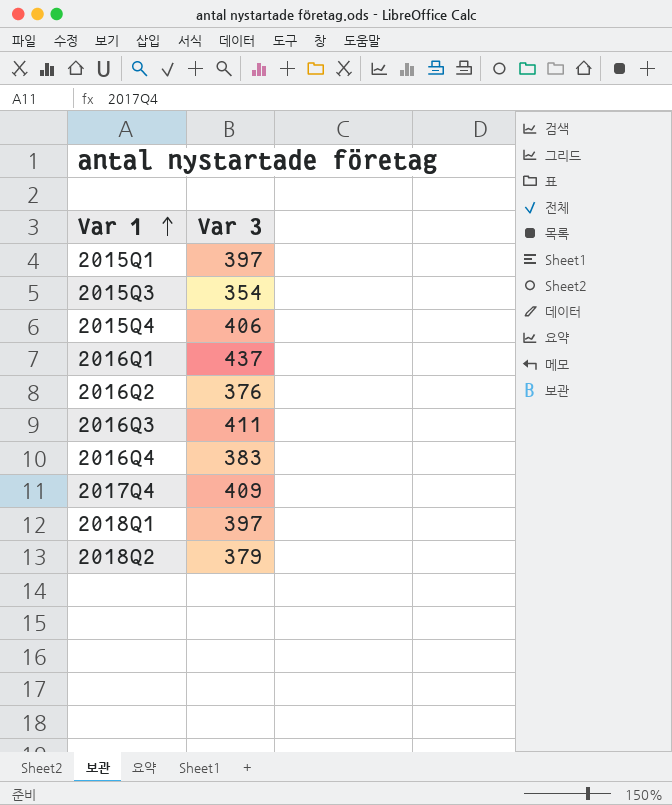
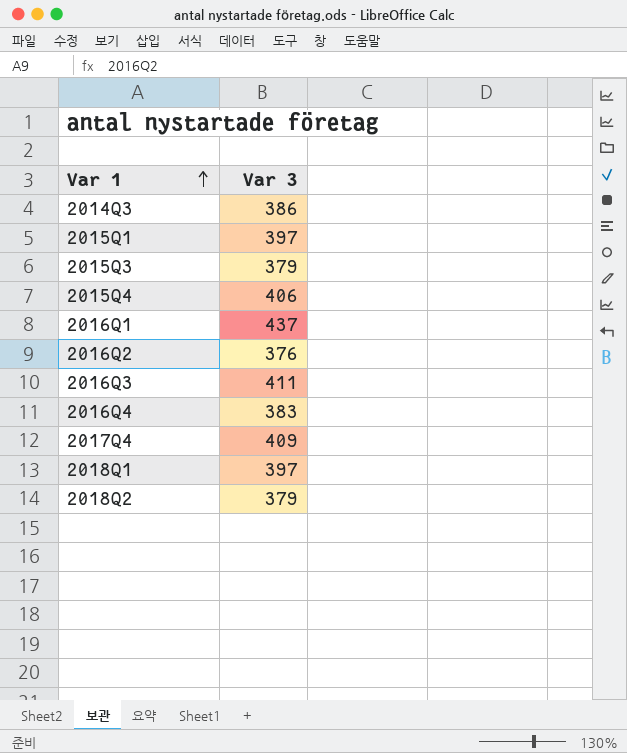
row 2014Q3: none -> 386
2015Q3 | Var 3: 354 -> 379

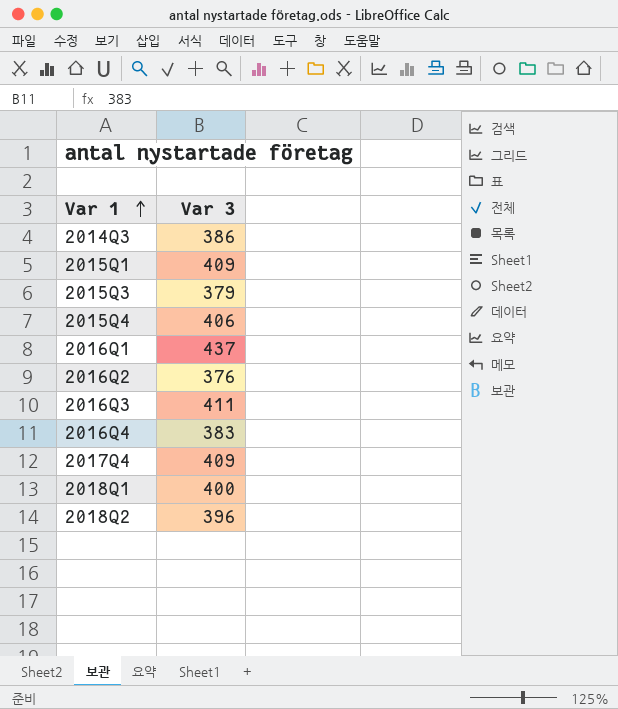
2015Q1 | Var 3: 397 -> 409
2018Q1 | Var 3: 397 -> 400
2018Q2 | Var 3: 379 -> 396

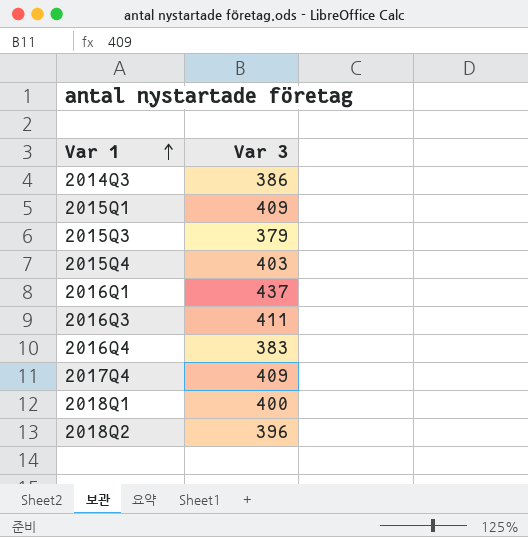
row 2016Q2: 376 -> none
2015Q4 | Var 3: 406 -> 403

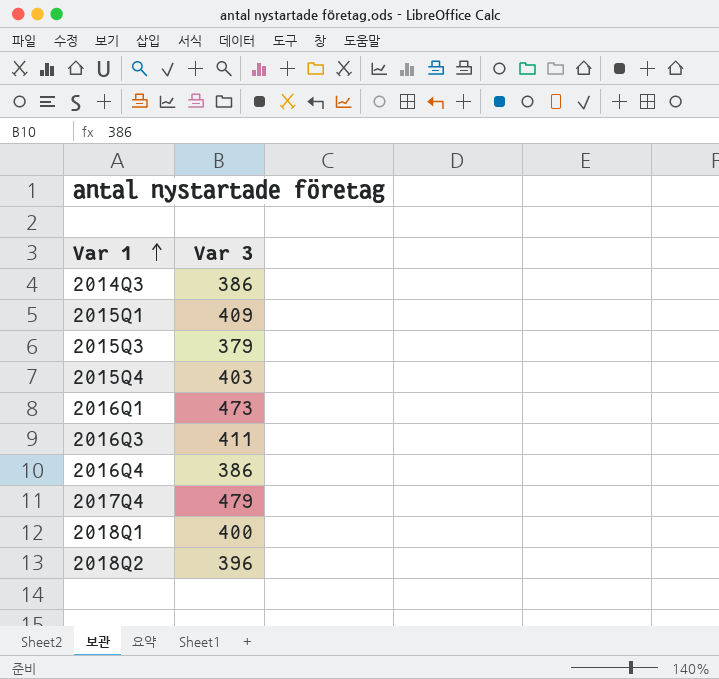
2016Q1 | Var 3: 437 -> 473
2016Q4 | Var 3: 383 -> 386
2017Q4 | Var 3: 409 -> 479

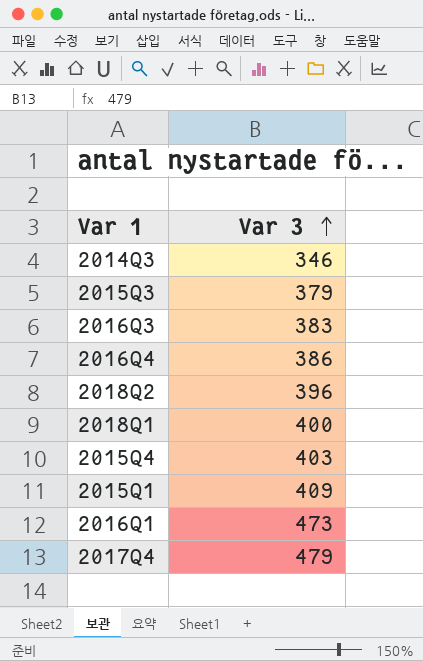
row order: Var 1 ascending -> Var 3 ascending
2014Q3 | Var 3: 386 -> 346
2016Q3 | Var 3: 411 -> 383

